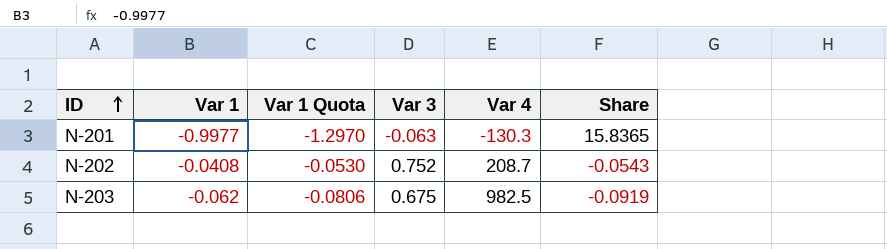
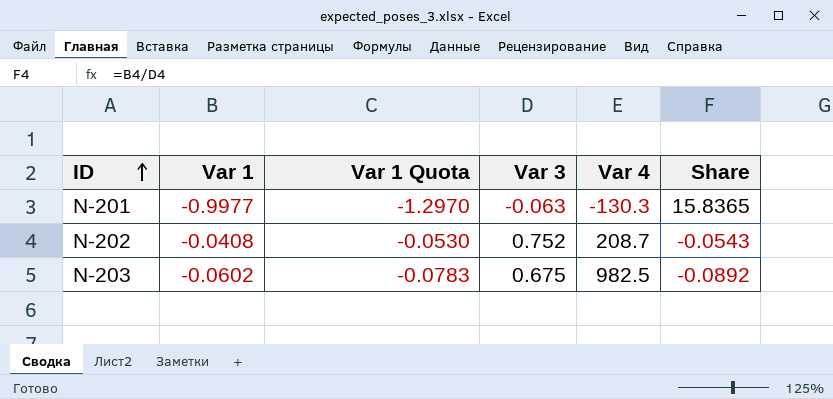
N-203 | Var 1: -0.062 -> -0.0602
N-203 | Var 1 Quota: -0.0806 -> -0.0783
N-203 | Share: -0.0919 -> -0.0892

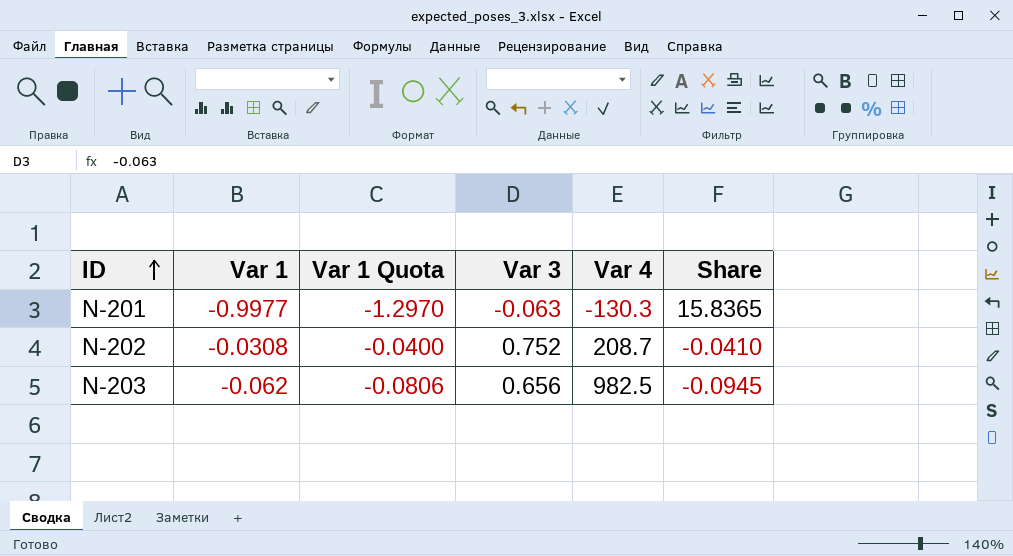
N-202 | Var 1: -0.0408 -> -0.0308
N-202 | Var 1 Quota: -0.0530 -> -0.0400
N-202 | Share: -0.0543 -> -0.0410
N-203 | Var 1: -0.0602 -> -0.062
N-203 | Var 1 Quota: -0.0783 -> -0.0806
N-203 | Var 3: 0.675 -> 0.656
N-203 | Share: -0.0892 -> -0.0945

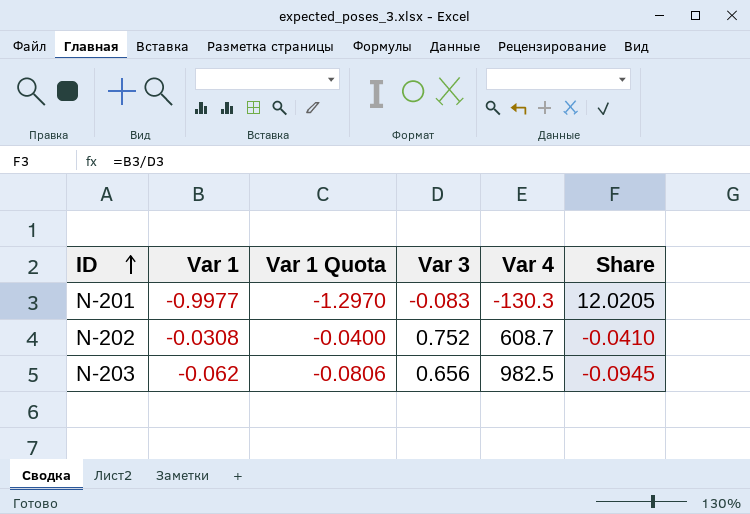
N-201 | Var 3: -0.063 -> -0.083
N-201 | Share: 15.8365 -> 12.0205
N-202 | Var 4: 208.7 -> 608.7

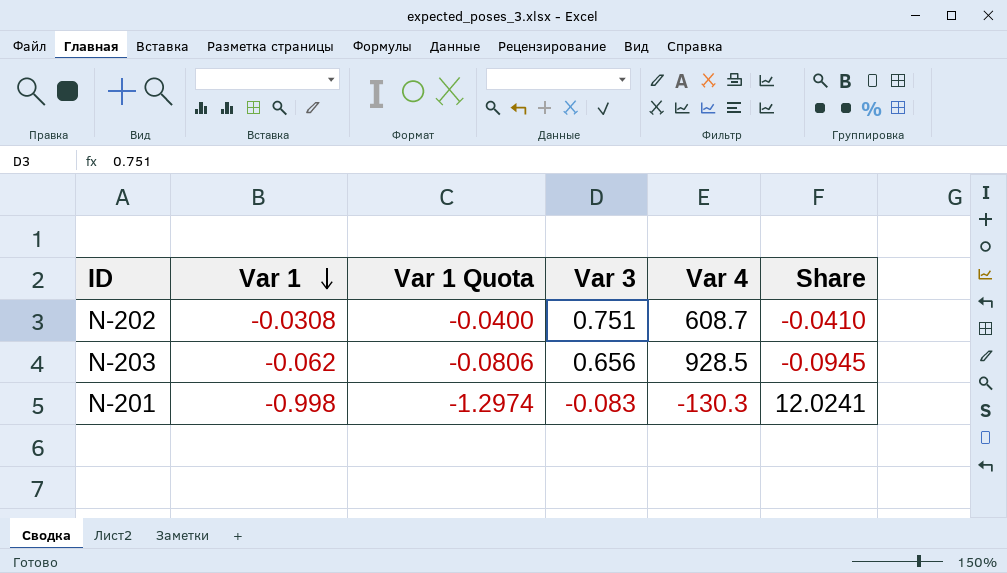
row order: ID ascending -> Var 1 descending
N-202 | Var 3: 0.752 -> 0.751
N-203 | Var 4: 982.5 -> 928.5
N-201 | Var 1: -0.9977 -> -0.998
N-201 | Var 1 Quota: -1.2970 -> -1.2974
N-201 | Share: 12.0205 -> 12.0241

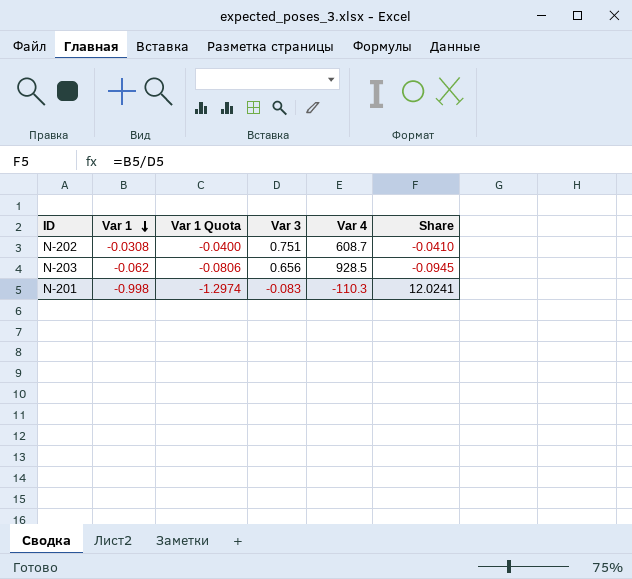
N-201 | Var 4: -130.3 -> -110.3

